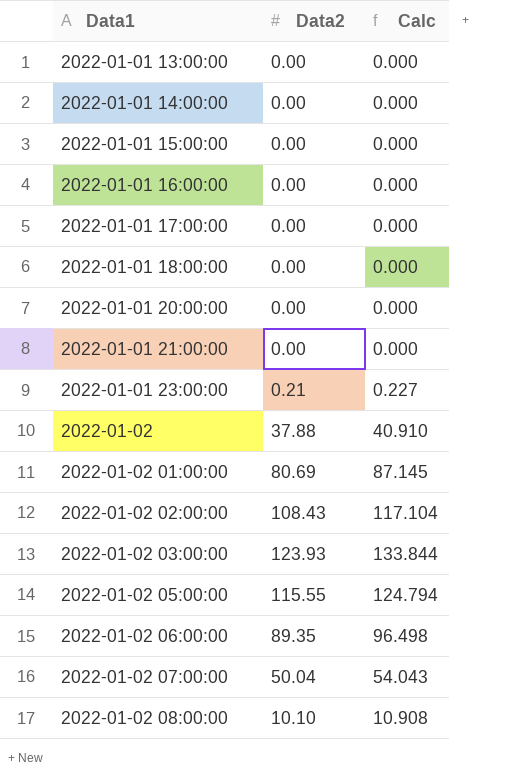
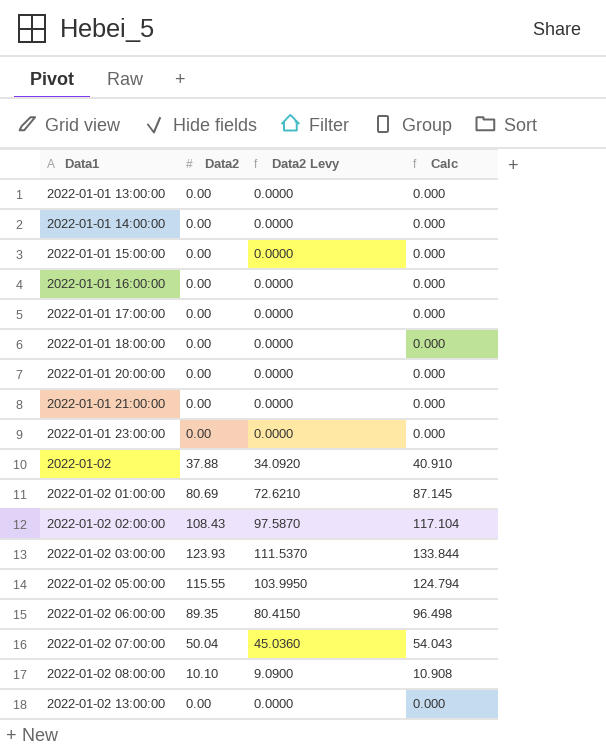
column Data2 Levy | formula: none -> [Data2] * 0.9
2022-01-01 23:00:00 | Data2: 0.21 -> 0.00
2022-01-01 23:00:00 | Calc: 0.227 -> 0.000
row 2022-01-02 13:00:00: none -> 0.00 | 0.0000 | 0.000

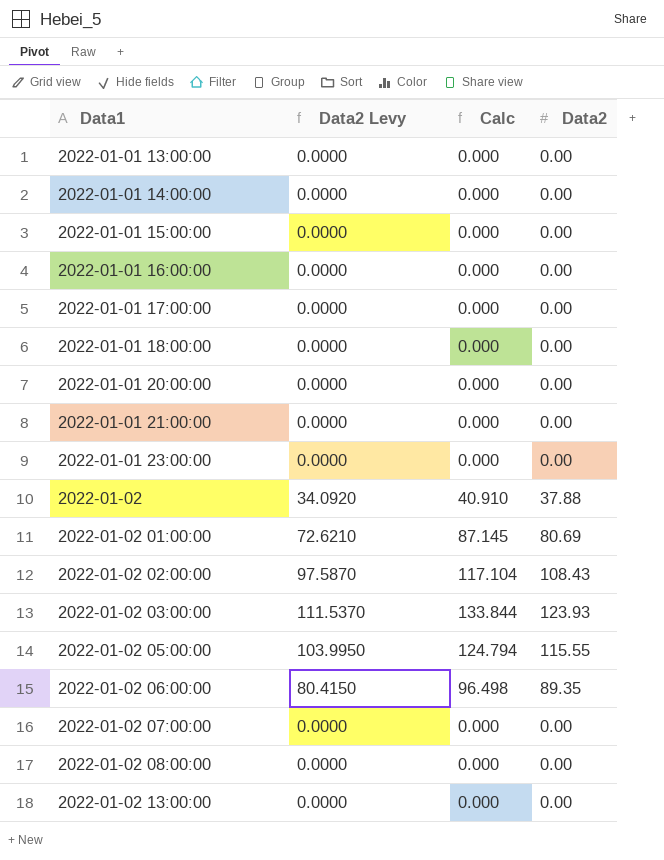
column Data2 | position: 2 -> 4
2022-01-02 07:00:00 | Data2 Levy: 45.0360 -> 0.0000
2022-01-02 07:00:00 | Calc: 54.043 -> 0.000
2022-01-02 07:00:00 | Data2: 50.04 -> 0.00
2022-01-02 08:00:00 | Data2 Levy: 9.0900 -> 0.0000
2022-01-02 08:00:00 | Calc: 10.908 -> 0.000
2022-01-02 08:00:00 | Data2: 10.10 -> 0.00

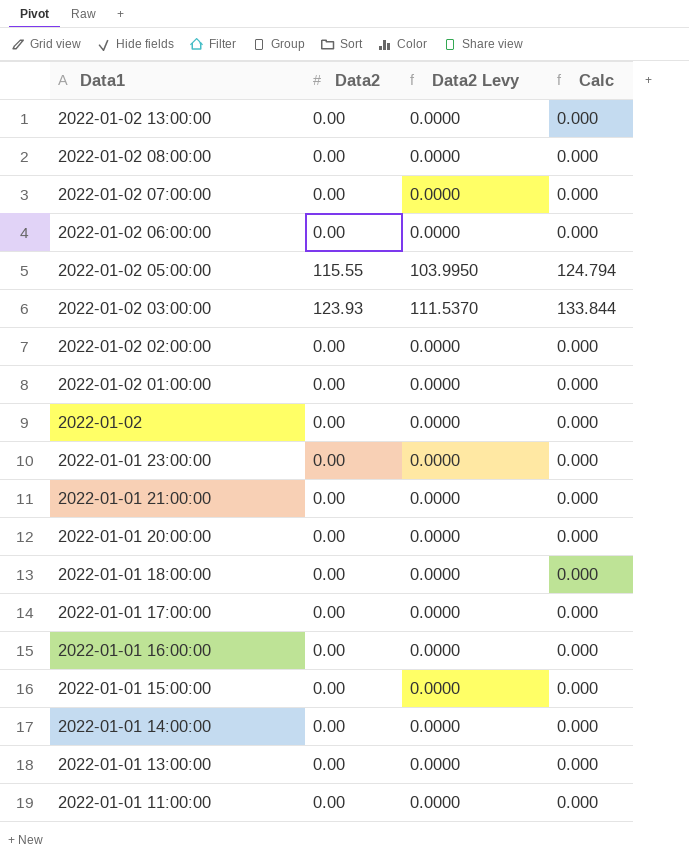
row order: Data1 ascending -> Data1 descending
column Data2 | position: 4 -> 2
2022-01-02 06:00:00 | Data2: 89.35 -> 0.00
2022-01-02 06:00:00 | Data2 Levy: 80.4150 -> 0.0000
2022-01-02 06:00:00 | Calc: 96.498 -> 0.000
2022-01-02 02:00:00 | Data2: 108.43 -> 0.00
2022-01-02 02:00:00 | Data2 Levy: 97.5870 -> 0.0000
2022-01-02 02:00:00 | Calc: 117.104 -> 0.000
2022-01-02 01:00:00 | Data2: 80.69 -> 0.00
2022-01-02 01:00:00 | Data2 Levy: 72.6210 -> 0.0000
2022-01-02 01:00:00 | Calc: 87.145 -> 0.000
2022-01-02 | Data2: 37.88 -> 0.00
2022-01-02 | Data2 Levy: 34.0920 -> 0.0000
2022-01-02 | Calc: 40.910 -> 0.000
row 2022-01-01 11:00:00: none -> 0.00 | 0.0000 | 0.000

